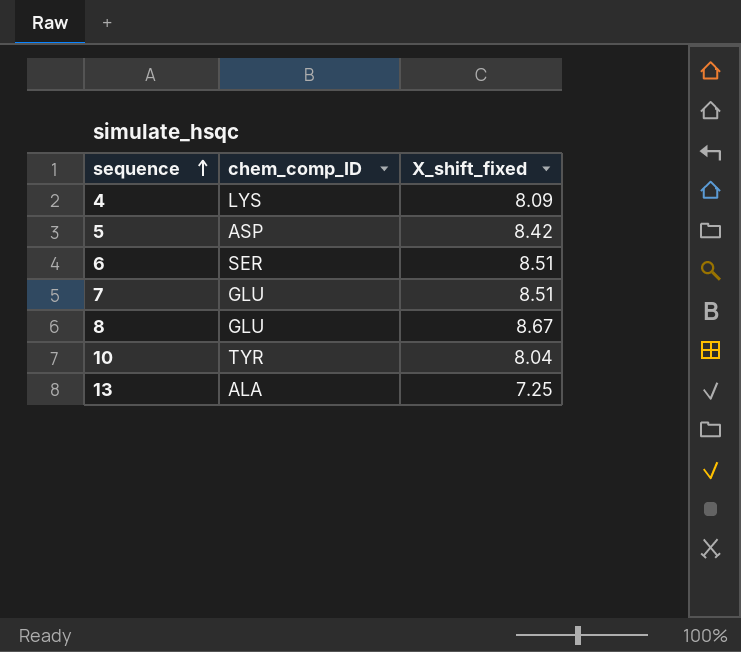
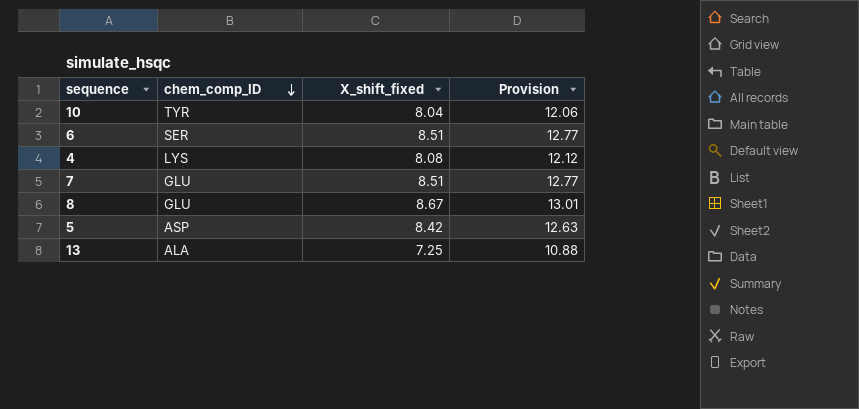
row order: sequence ascending -> chem_comp_ID descending
column Provision | formula: none -> [X_shift_fixed] * 1.5
4 | X_shift_fixed: 8.09 -> 8.08

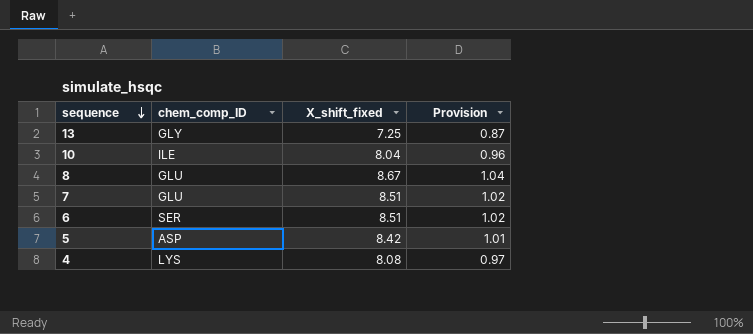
row order: chem_comp_ID descending -> sequence descending
column Provision | formula: [X_shift_fixed] * 1.5 -> [X_shift_fixed] * 0.12
13 | chem_comp_ID: ALA -> GLY
10 | chem_comp_ID: TYR -> ILE

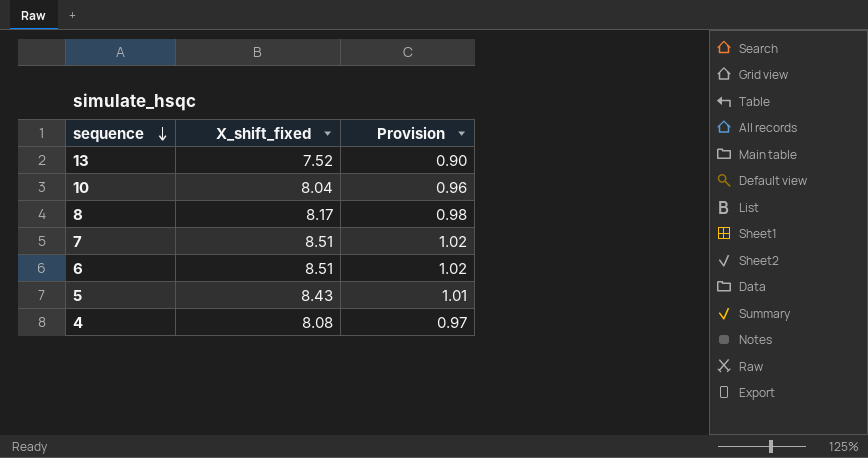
column chem_comp_ID | position: 2 -> none
13 | X_shift_fixed: 7.25 -> 7.52
13 | Provision: 0.87 -> 0.90
8 | X_shift_fixed: 8.67 -> 8.17
8 | Provision: 1.04 -> 0.98
5 | X_shift_fixed: 8.42 -> 8.43

